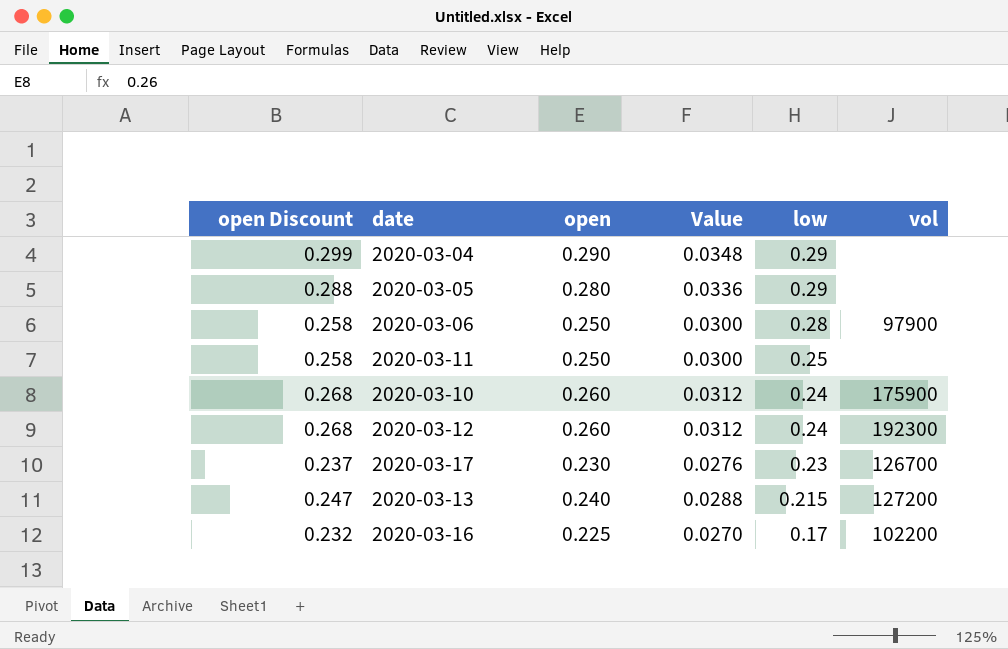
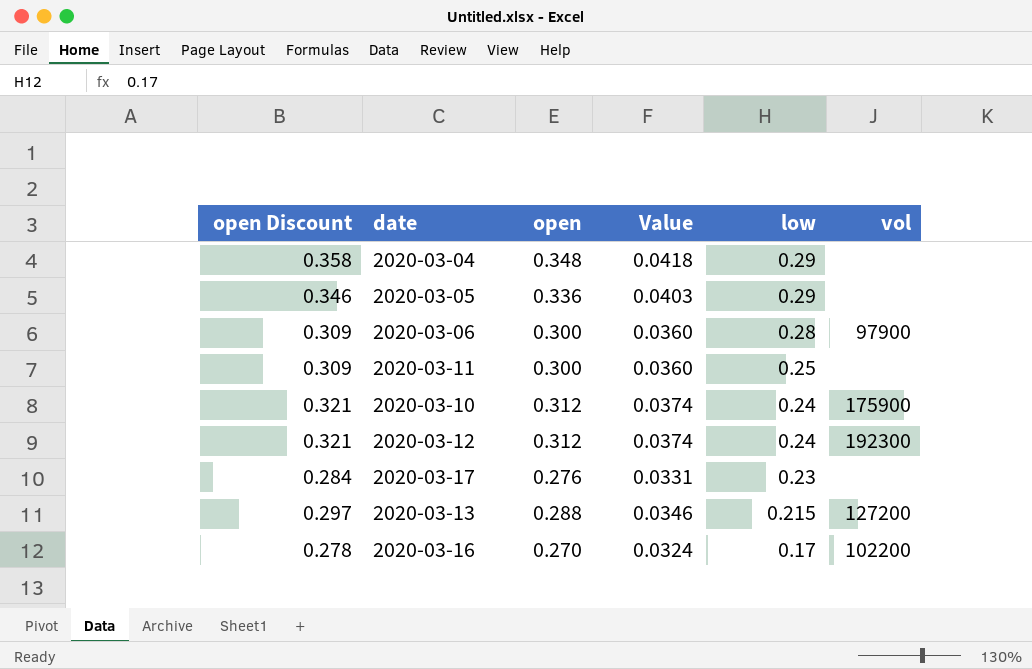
2020-03-04 | open Discount: 0.299 -> 0.358
2020-03-04 | open: 0.290 -> 0.348
2020-03-04 | Value: 0.0348 -> 0.0418
2020-03-05 | open Discount: 0.288 -> 0.346
2020-03-05 | open: 0.280 -> 0.336
2020-03-05 | Value: 0.0336 -> 0.0403
2020-03-06 | open Discount: 0.258 -> 0.309
2020-03-06 | open: 0.250 -> 0.300
2020-03-06 | Value: 0.0300 -> 0.0360
2020-03-11 | open Discount: 0.258 -> 0.309
2020-03-11 | open: 0.250 -> 0.300
2020-03-11 | Value: 0.0300 -> 0.0360
2020-03-10 | open Discount: 0.268 -> 0.321
2020-03-10 | open: 0.260 -> 0.312
2020-03-10 | Value: 0.0312 -> 0.0374
2020-03-12 | open Discount: 0.268 -> 0.321
2020-03-12 | open: 0.260 -> 0.312
2020-03-12 | Value: 0.0312 -> 0.0374
2020-03-17 | open Discount: 0.237 -> 0.284
2020-03-17 | open: 0.230 -> 0.276
2020-03-17 | Value: 0.0276 -> 0.0331
2020-03-17 | vol: 126700 -> none
2020-03-13 | open Discount: 0.247 -> 0.297
2020-03-13 | open: 0.240 -> 0.288
2020-03-13 | Value: 0.0288 -> 0.0346
2020-03-16 | open Discount: 0.232 -> 0.278
2020-03-16 | open: 0.225 -> 0.270
2020-03-16 | Value: 0.0270 -> 0.0324

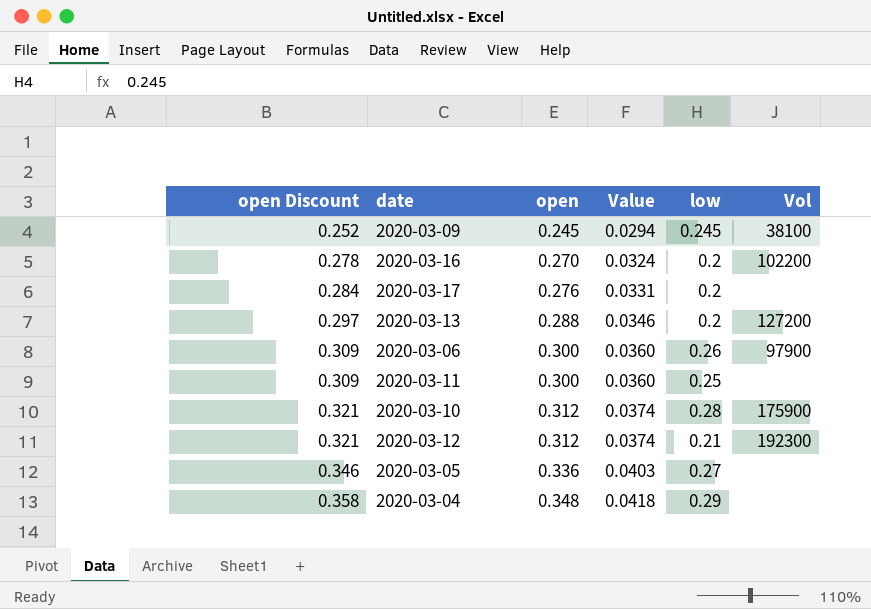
row order: low descending -> open Discount ascending
column name: vol -> Vol
row 2020-03-09: none -> 0.252 | 0.245 | 0.0294 | 0.245 | 38100
2020-03-16 | low: 0.17 -> 0.2
2020-03-17 | low: 0.23 -> 0.2
2020-03-13 | low: 0.215 -> 0.2
2020-03-06 | low: 0.28 -> 0.26
2020-03-10 | low: 0.24 -> 0.28
2020-03-12 | low: 0.24 -> 0.21
2020-03-05 | low: 0.29 -> 0.27

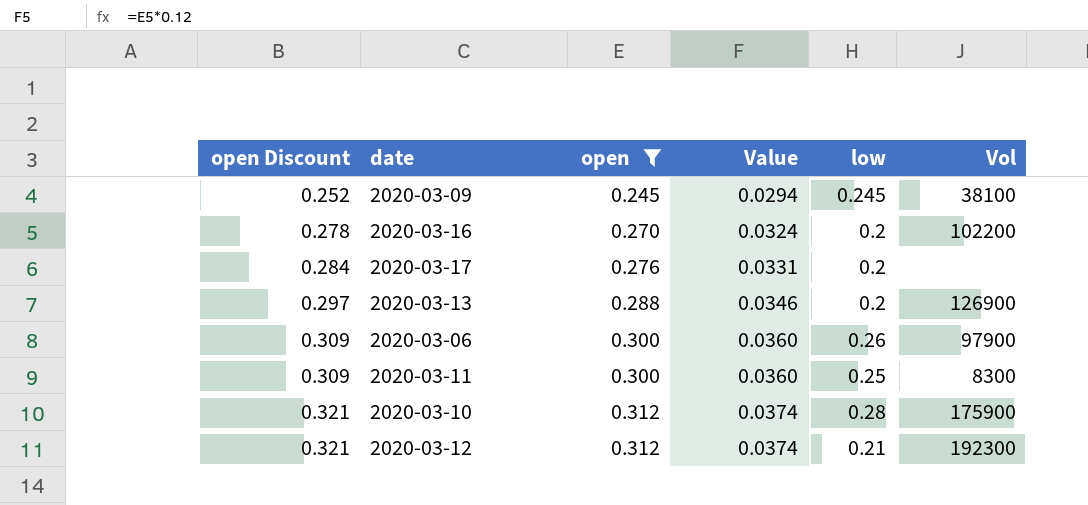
filter: none -> open <= 0.312
2020-03-13 | Vol: 127200 -> 126900
2020-03-11 | Vol: none -> 8300

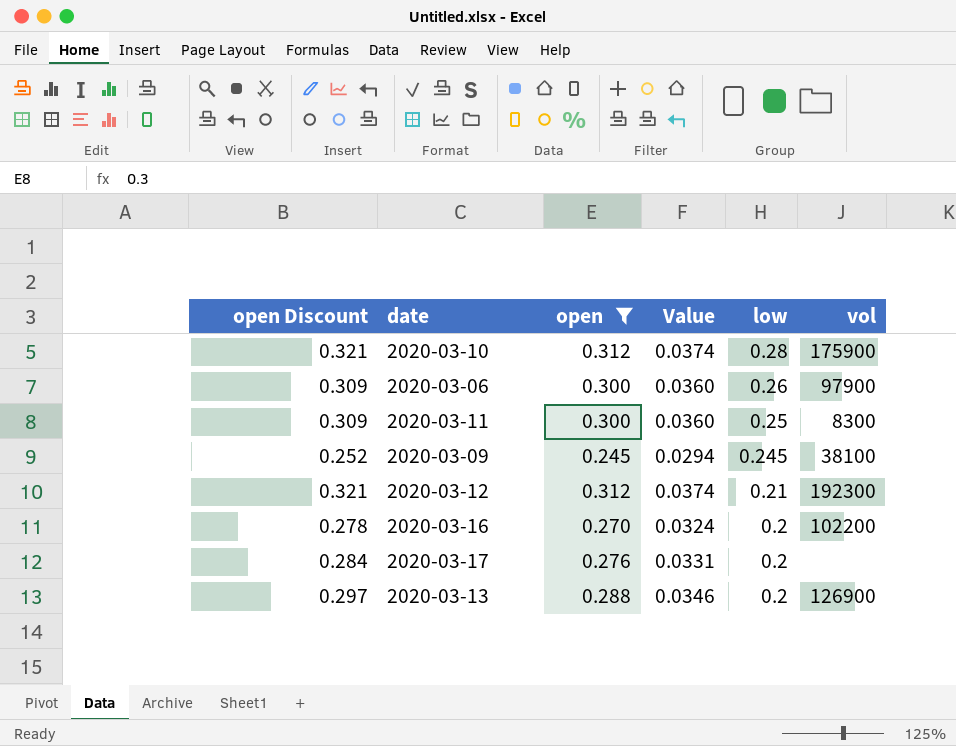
row order: open Discount ascending -> low descending
column name: Vol -> vol

